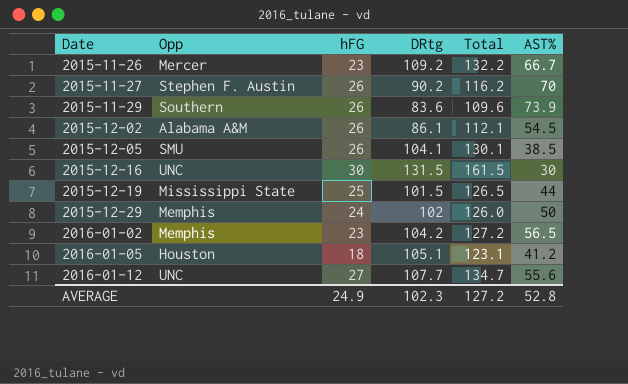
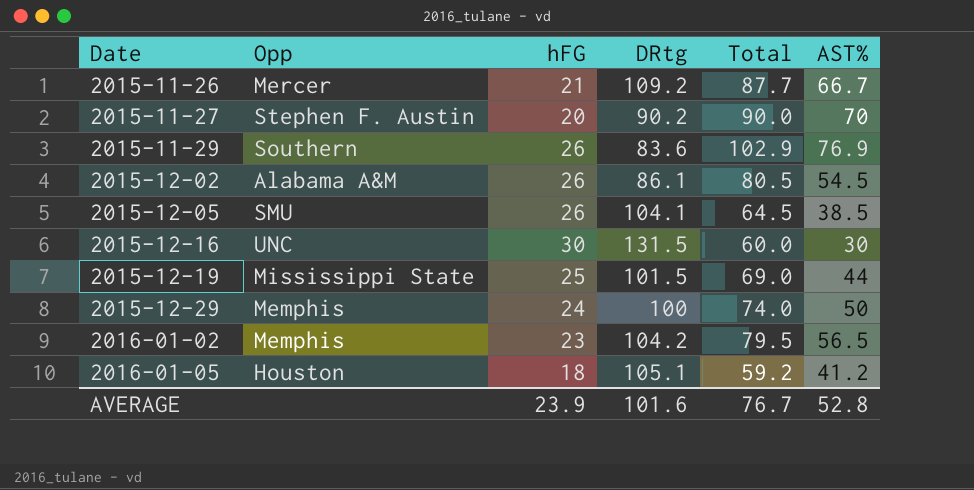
column Total | formula: [hFG] + [DRtg] -> [hFG] + [AST%]
row 2016-01-12: UNC | 27 | 107.7 | 134.7 | 55.6 -> none
2015-11-26 | hFG: 23 -> 21
2015-11-27 | hFG: 26 -> 20
2015-11-29 | AST%: 73.9 -> 76.9
2015-12-29 | DRtg: 102 -> 100
AVERAGE | hFG: 24.9 -> 23.9
AVERAGE | DRtg: 102.3 -> 101.6
AVERAGE | Total: 127.2 -> 76.7

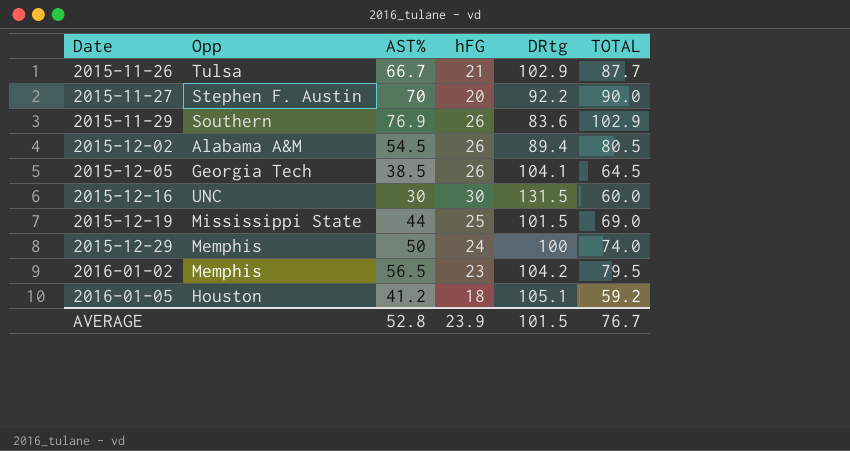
column AST% | position: 6 -> 3
column name: Total -> TOTAL
2015-11-26 | Opp: Mercer -> Tulsa
2015-11-26 | DRtg: 109.2 -> 102.9
2015-11-27 | DRtg: 90.2 -> 92.2
2015-12-02 | DRtg: 86.1 -> 89.4
2015-12-05 | Opp: SMU -> Georgia Tech
AVERAGE | DRtg: 101.6 -> 101.5

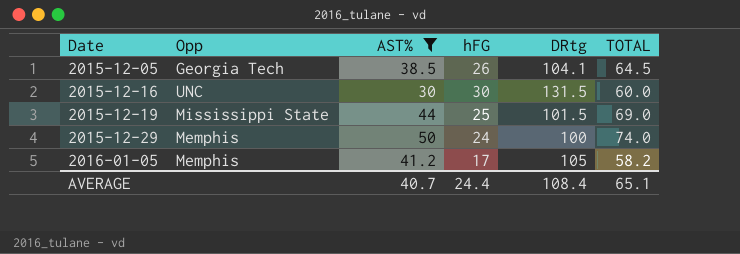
filter: none -> AST% <= 50
2016-01-05 | Opp: Houston -> Memphis
2016-01-05 | hFG: 18 -> 17
2016-01-05 | DRtg: 105.1 -> 105
2016-01-05 | TOTAL: 59.2 -> 58.2
AVERAGE | AST%: 52.8 -> 40.7
AVERAGE | hFG: 23.9 -> 24.4
AVERAGE | DRtg: 101.5 -> 108.4
AVERAGE | TOTAL: 76.7 -> 65.1

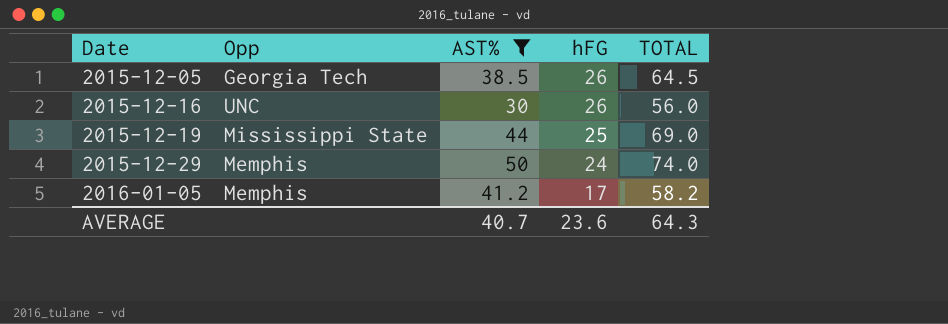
column DRtg | position: 5 -> none
2015-12-16 | hFG: 30 -> 26
2015-12-16 | TOTAL: 60.0 -> 56.0
AVERAGE | hFG: 24.4 -> 23.6
AVERAGE | TOTAL: 65.1 -> 64.3

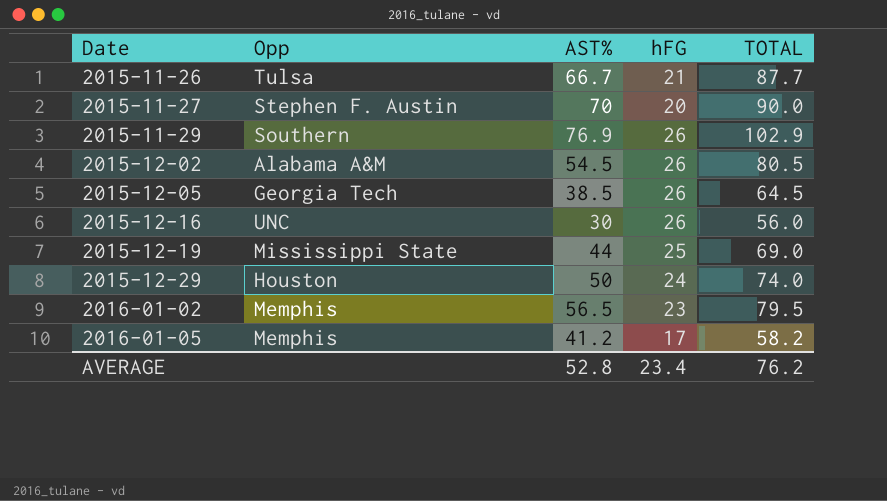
filter: AST% <= 50 -> none
2015-12-29 | Opp: Memphis -> Houston
AVERAGE | AST%: 40.7 -> 52.8
AVERAGE | hFG: 23.6 -> 23.4
AVERAGE | TOTAL: 64.3 -> 76.2

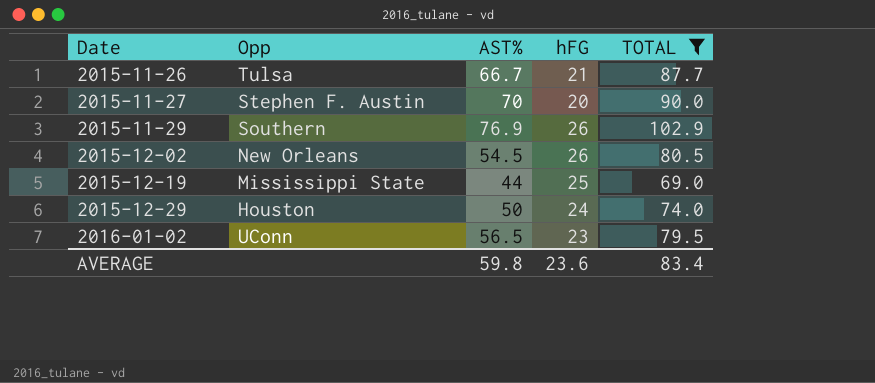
filter: none -> TOTAL >= 69.0
2015-12-02 | Opp: Alabama A&M -> New Orleans
2016-01-02 | Opp: Memphis -> UConn
AVERAGE | AST%: 52.8 -> 59.8
AVERAGE | hFG: 23.4 -> 23.6
AVERAGE | TOTAL: 76.2 -> 83.4

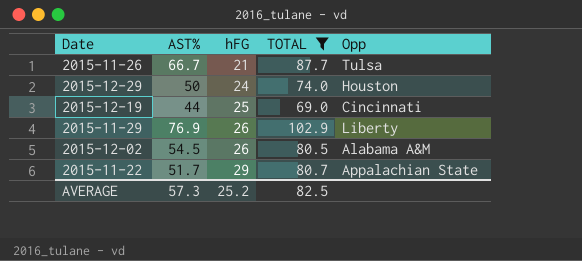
row order: Date ascending -> hFG ascending
column Opp | position: 2 -> 5
row 2015-11-27: Stephen F. Austin | 70 | 20 | 90.0 -> none
row 2016-01-02: UConn | 56.5 | 23 | 79.5 -> none
2015-12-19 | Opp: Mississippi State -> Cincinnati
2015-11-29 | Opp: Southern -> Liberty
2015-12-02 | Opp: New Orleans -> Alabama A&M
row 2015-11-22: none -> 51.7 | 29 | 80.7 | Appalachian State
AVERAGE | AST%: 59.8 -> 57.3
AVERAGE | hFG: 23.6 -> 25.2
AVERAGE | TOTAL: 83.4 -> 82.5

